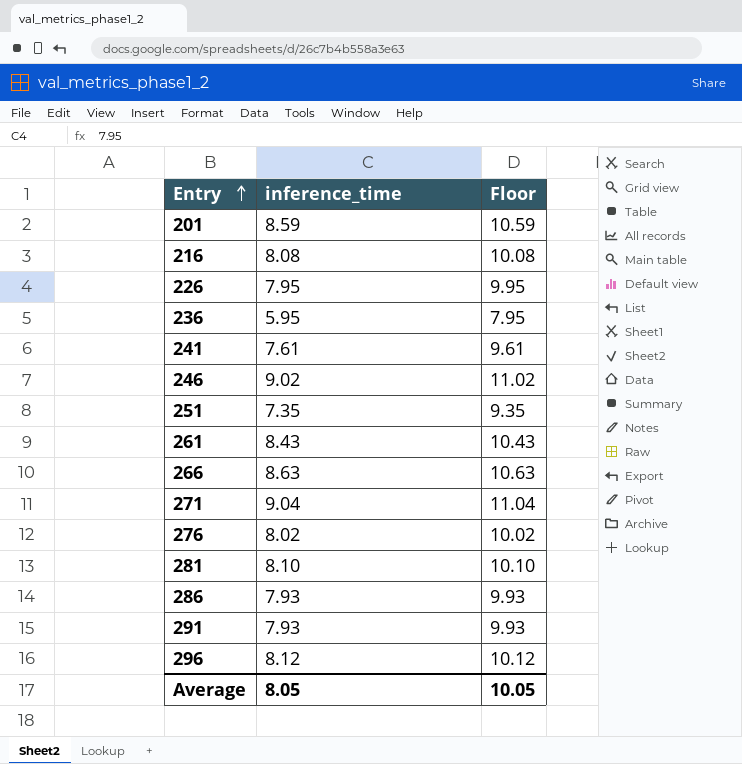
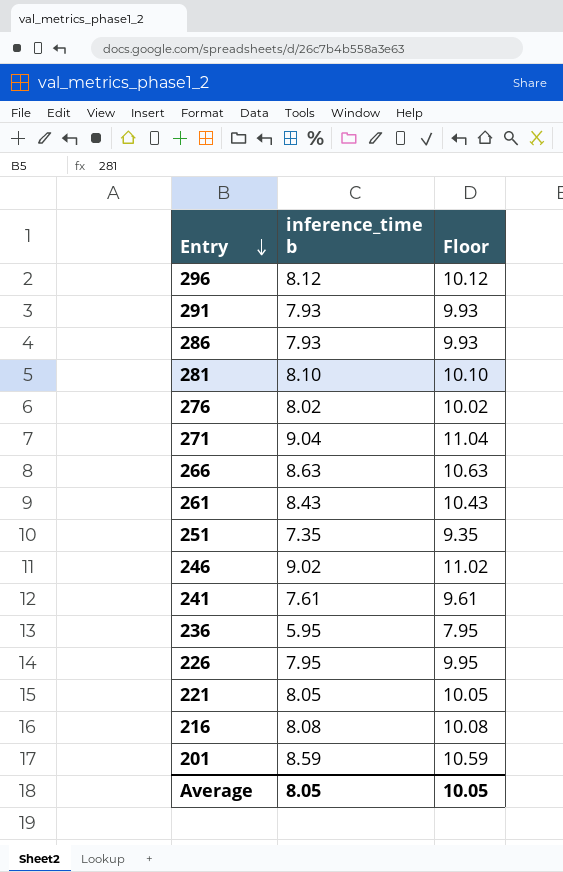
row order: Entry ascending -> Entry descending
column name: inference_time -> inference_time b
row 221: none -> 8.05 | 10.05

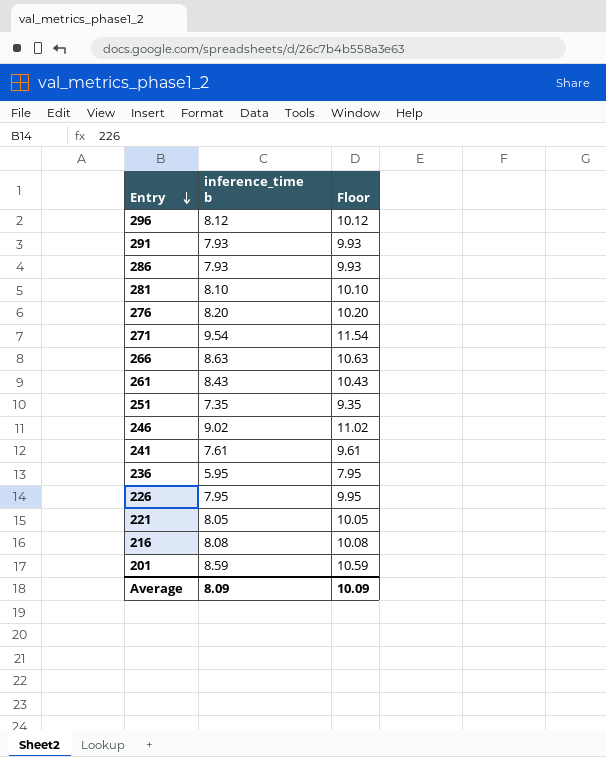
276 | inference_time b: 8.02 -> 8.20
276 | Floor: 10.02 -> 10.20
271 | inference_time b: 9.04 -> 9.54
271 | Floor: 11.04 -> 11.54
Average | inference_time b: 8.05 -> 8.09
Average | Floor: 10.05 -> 10.09

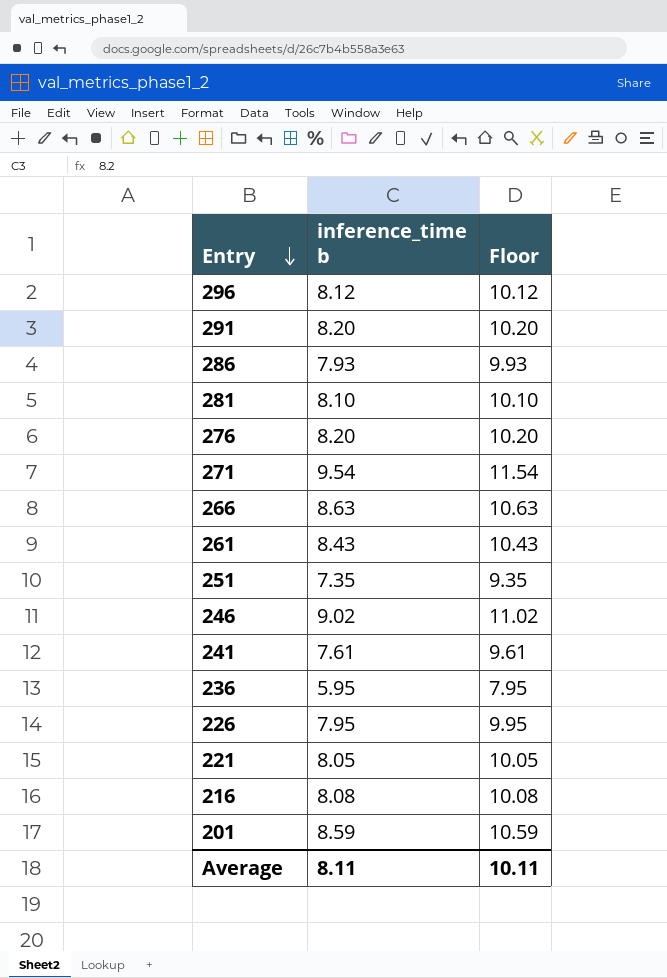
291 | inference_time b: 7.93 -> 8.20
291 | Floor: 9.93 -> 10.20
Average | inference_time b: 8.09 -> 8.11
Average | Floor: 10.09 -> 10.11

